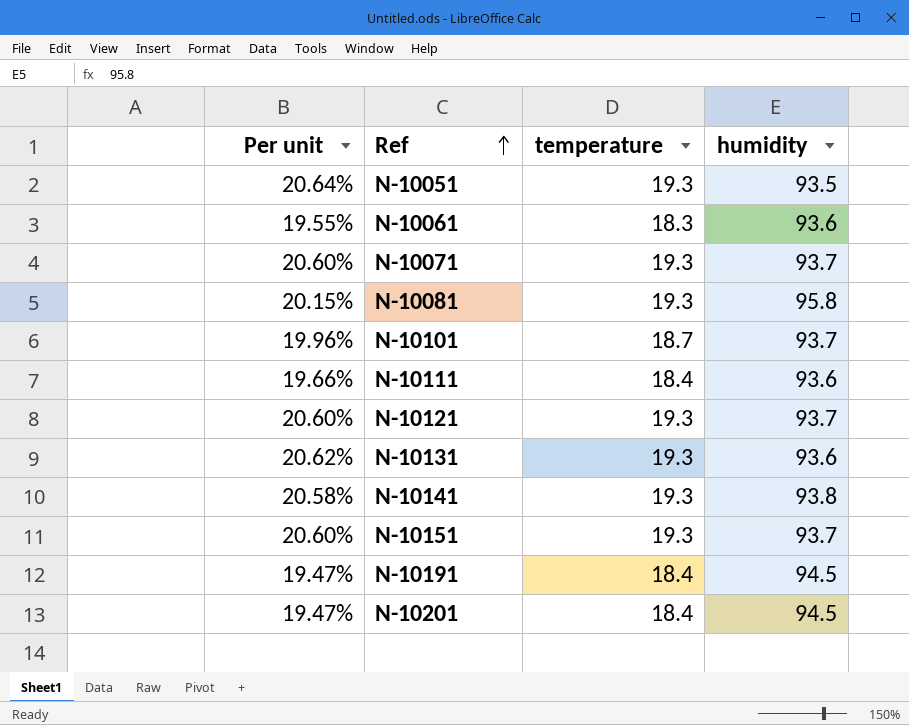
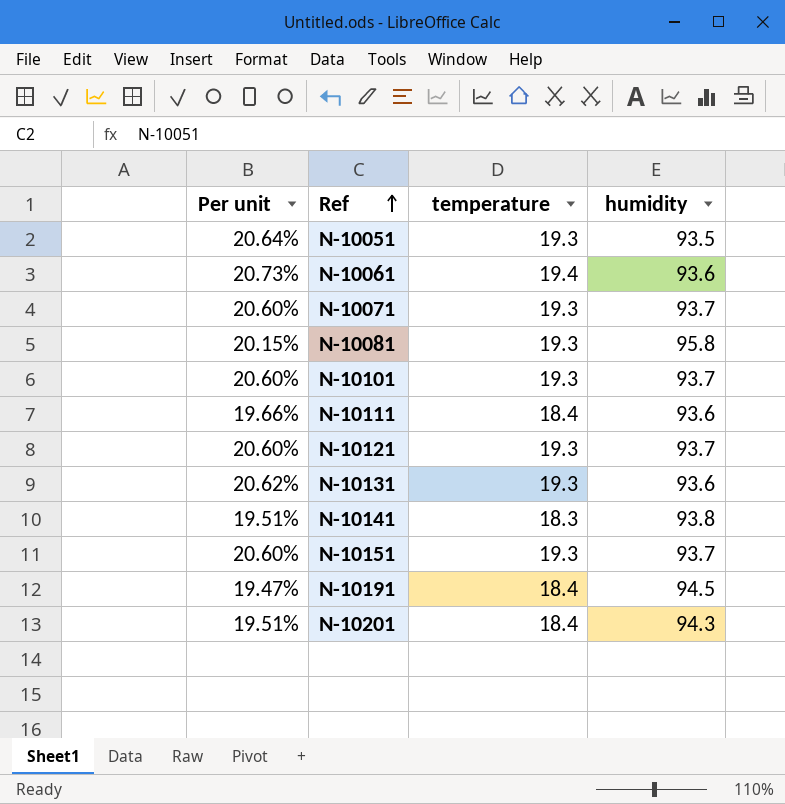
N-10061 | Per unit: 19.55% -> 20.73%
N-10061 | temperature: 18.3 -> 19.4
N-10101 | Per unit: 19.96% -> 20.60%
N-10101 | temperature: 18.7 -> 19.3
N-10141 | Per unit: 20.58% -> 19.51%
N-10141 | temperature: 19.3 -> 18.3
N-10201 | Per unit: 19.47% -> 19.51%
N-10201 | humidity: 94.5 -> 94.3

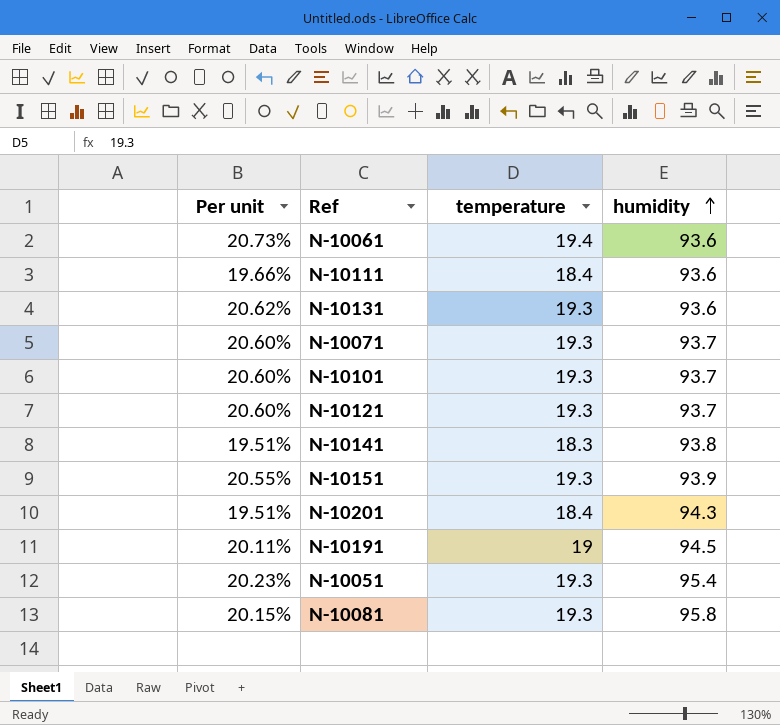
row order: Ref ascending -> humidity ascending
N-10151 | Per unit: 20.60% -> 20.55%
N-10151 | humidity: 93.7 -> 93.9
N-10191 | Per unit: 19.47% -> 20.11%
N-10191 | temperature: 18.4 -> 19
N-10051 | Per unit: 20.64% -> 20.23%
N-10051 | humidity: 93.5 -> 95.4

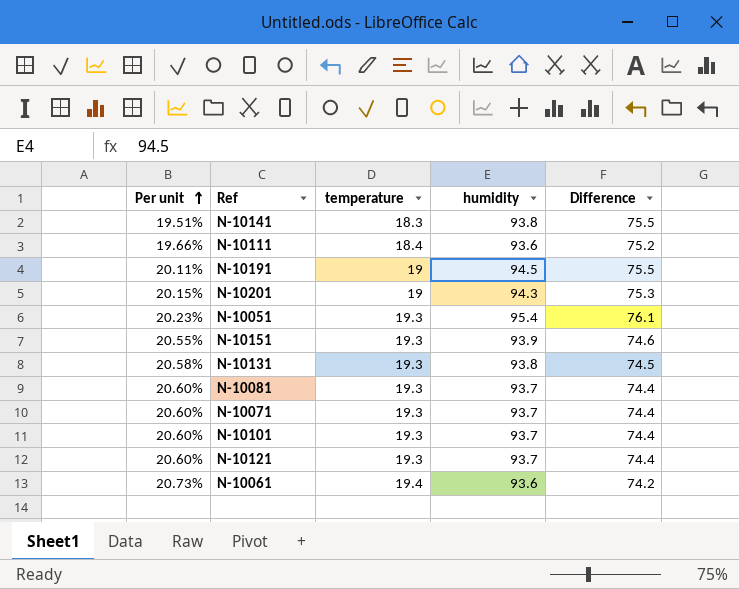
row order: humidity ascending -> Per unit ascending
column Difference | formula: none -> [humidity] - [temperature]
N-10201 | Per unit: 19.51% -> 20.15%
N-10201 | temperature: 18.4 -> 19
N-10131 | Per unit: 20.62% -> 20.58%
N-10131 | humidity: 93.6 -> 93.8
N-10081 | Per unit: 20.15% -> 20.60%
N-10081 | humidity: 95.8 -> 93.7

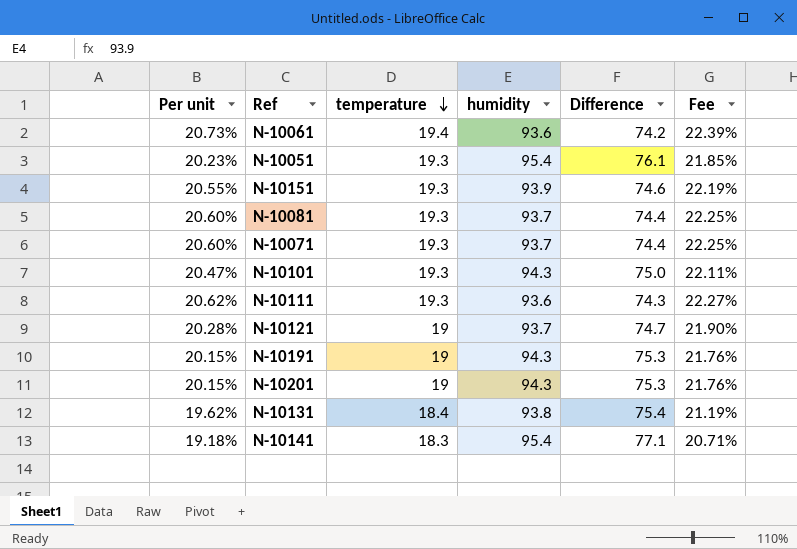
row order: Per unit ascending -> temperature descending
column Fee | formula: none -> [Per unit] * 1.08
N-10101 | Per unit: 20.60% -> 20.47%
N-10101 | humidity: 93.7 -> 94.3
N-10101 | Difference: 74.4 -> 75.0
N-10111 | Per unit: 19.66% -> 20.62%
N-10111 | temperature: 18.4 -> 19.3
N-10111 | Difference: 75.2 -> 74.3
N-10121 | Per unit: 20.60% -> 20.28%
N-10121 | temperature: 19.3 -> 19
N-10121 | Difference: 74.4 -> 74.7
N-10191 | Per unit: 20.11% -> 20.15%
N-10191 | humidity: 94.5 -> 94.3
N-10191 | Difference: 75.5 -> 75.3
N-10131 | Per unit: 20.58% -> 19.62%
N-10131 | temperature: 19.3 -> 18.4
N-10131 | Difference: 74.5 -> 75.4
N-10141 | Per unit: 19.51% -> 19.18%
N-10141 | humidity: 93.8 -> 95.4
N-10141 | Difference: 75.5 -> 77.1

